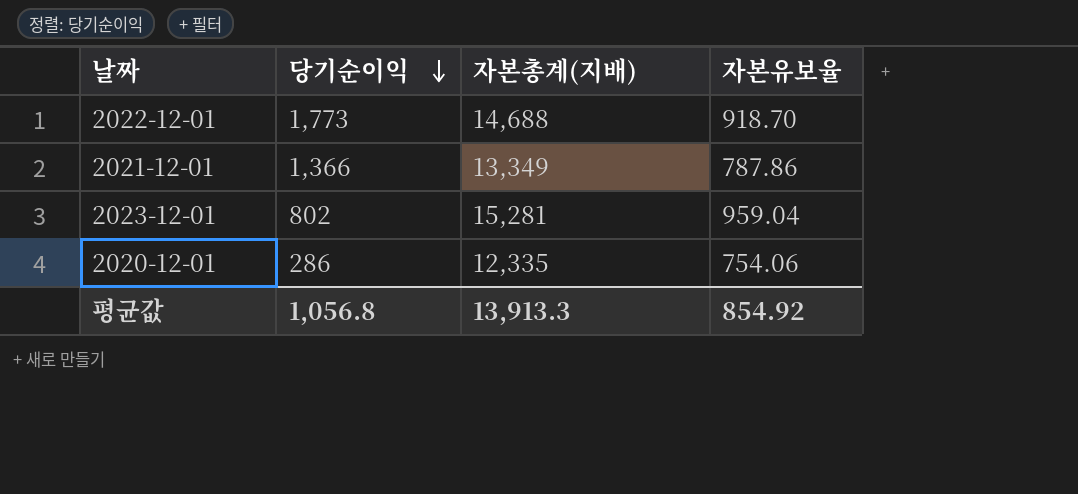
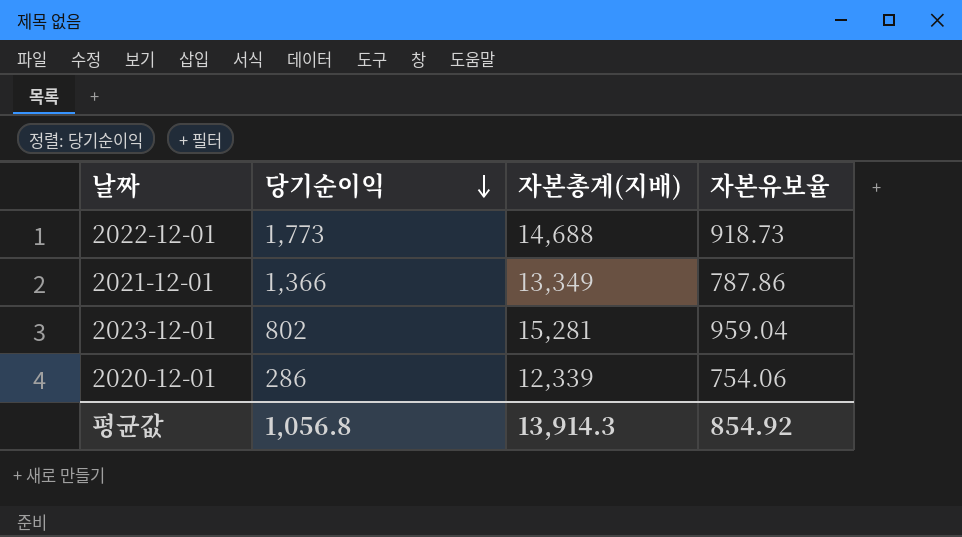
2022-12-01 | 자본유보율: 918.70 -> 918.73
2020-12-01 | 자본총계(지배): 12,335 -> 12,339
평균값 | 자본총계(지배): 13,913.3 -> 13,914.3

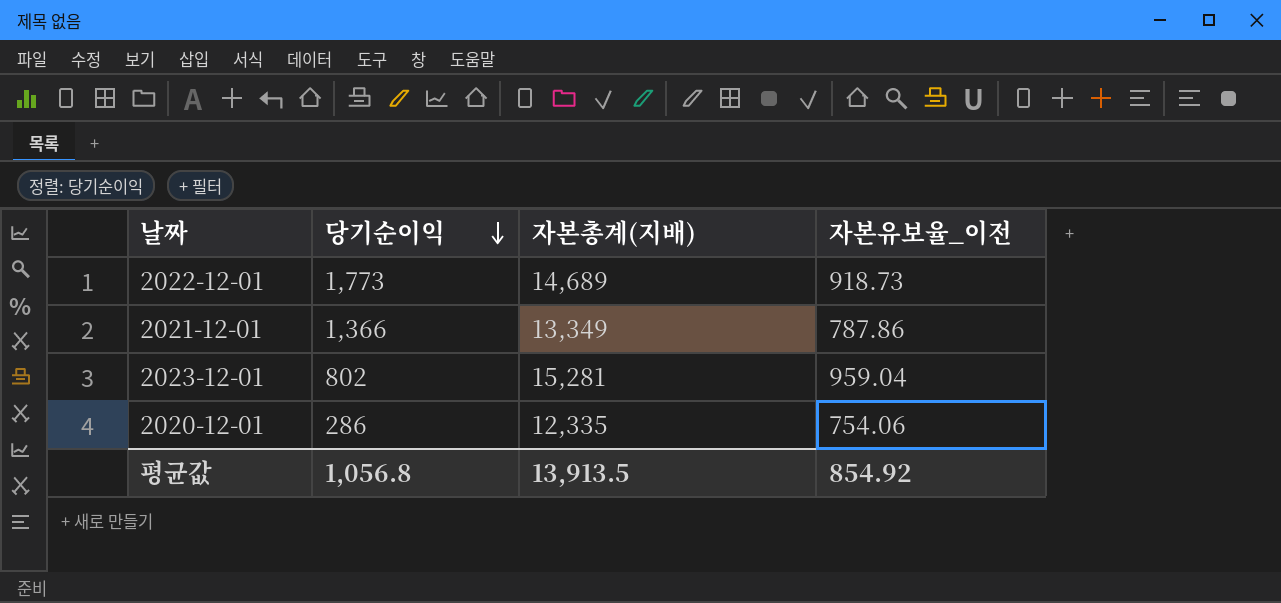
column name: 자본유보율 -> 자본유보율_이전
2022-12-01 | 자본총계(지배): 14,688 -> 14,689
2020-12-01 | 자본총계(지배): 12,339 -> 12,335
평균값 | 자본총계(지배): 13,914.3 -> 13,913.5

